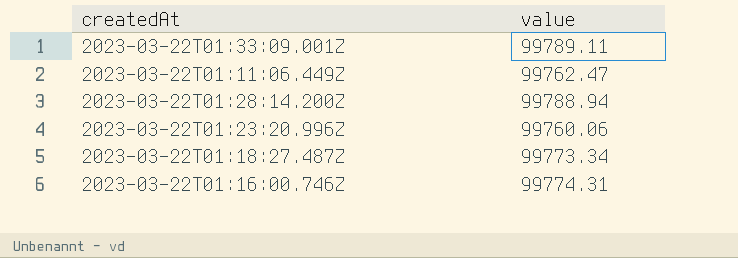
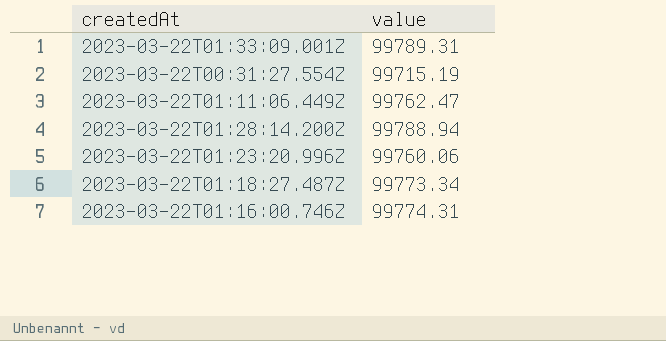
2023-03-22T01:33:09.001Z | value: 99789.11 -> 99789.31
row 2023-03-22T00:31:27.554Z: none -> 99715.19

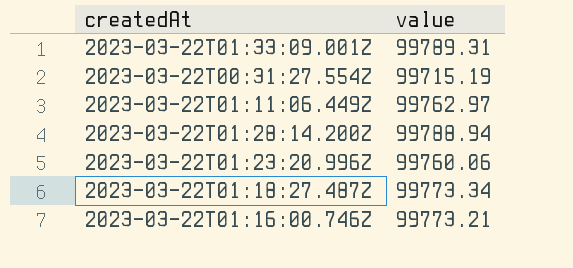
2023-03-22T01:11:06.449Z | value: 99762.47 -> 99762.97
2023-03-22T01:16:00.746Z | value: 99774.31 -> 99773.21

